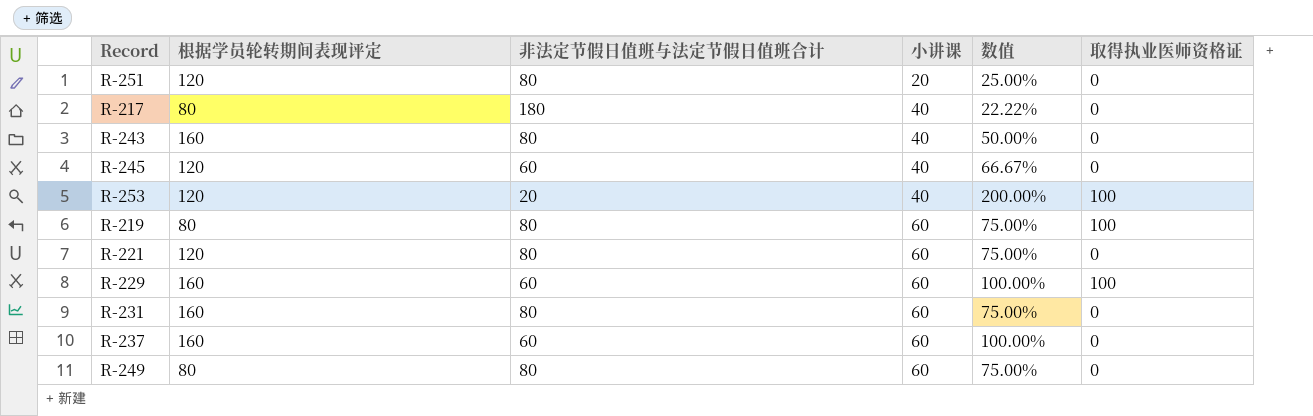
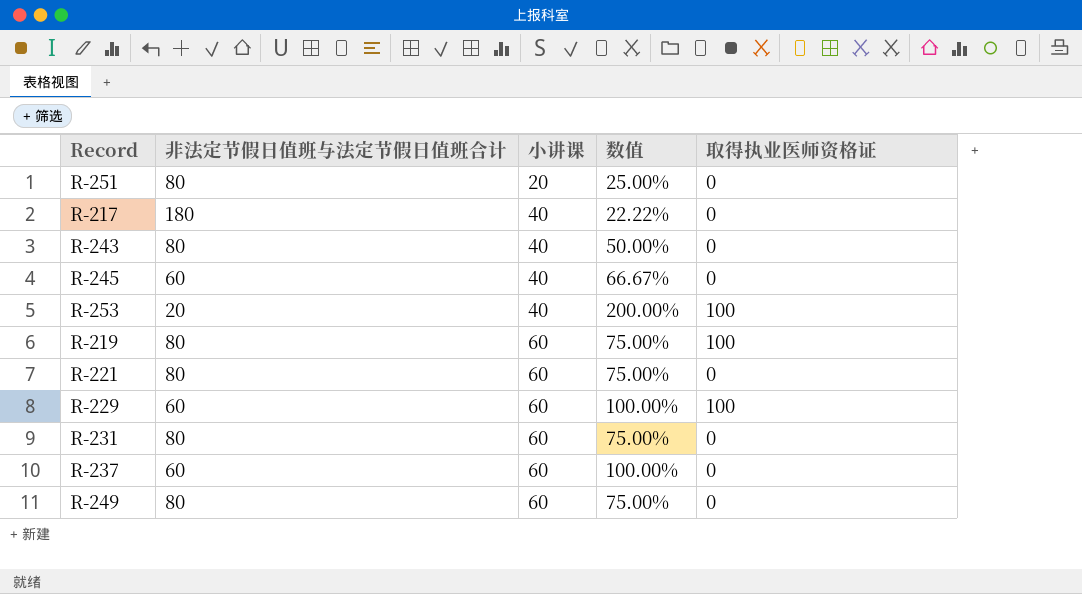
column 根据学员轮转期间表现评定 | position: 2 -> none

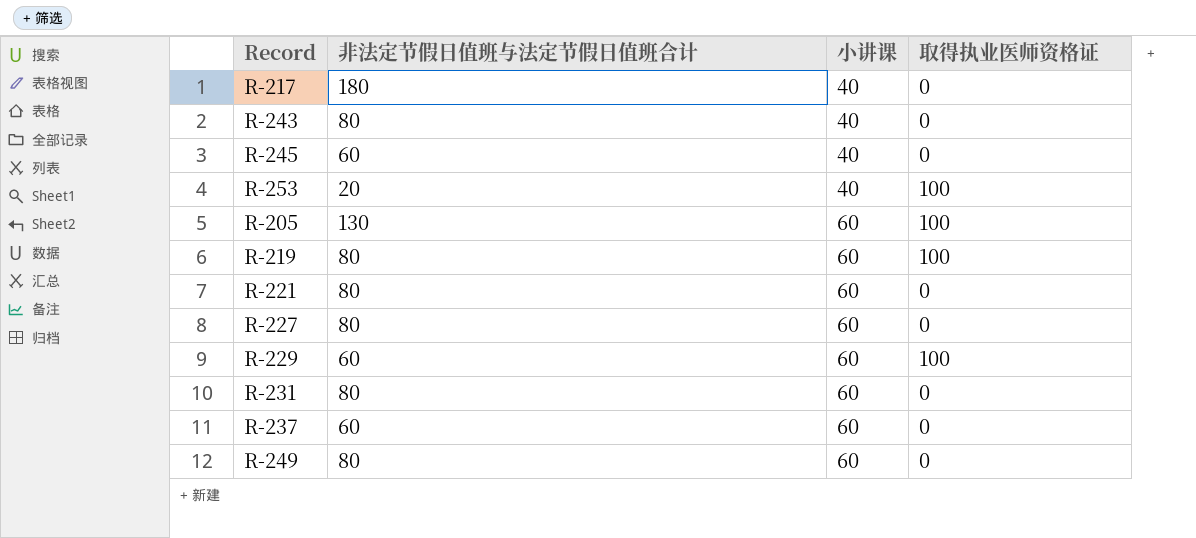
column 数值 | formula: [小讲课] / [非法定节假日值班与法定节假日值班合计] -> none
row R-251: 80 | 20 | 25.00% | 0 -> none
row R-205: none -> 130 | 60 | 100
row R-227: none -> 80 | 60 | 0

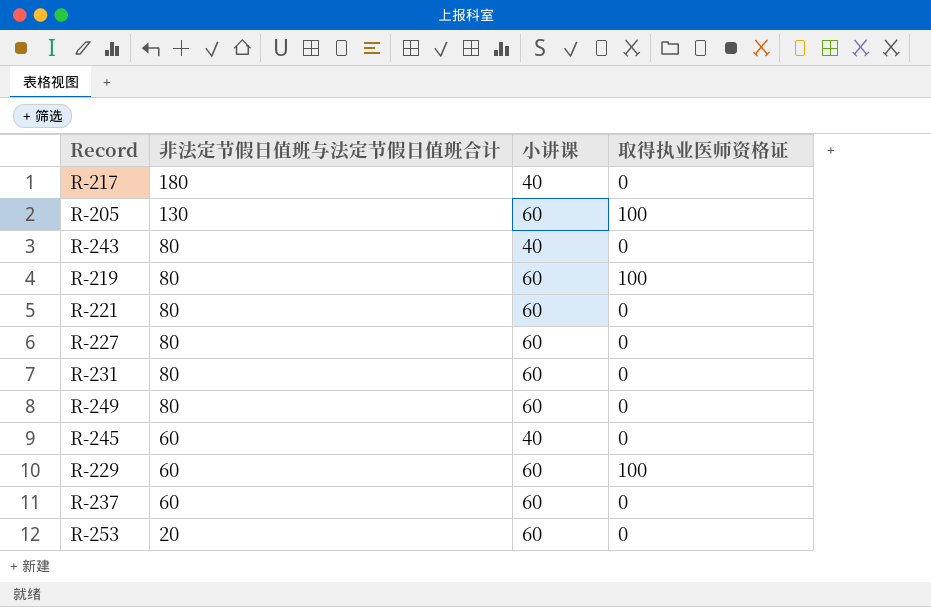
row order: 小讲课 ascending -> 非法定节假日值班与法定节假日值班合计 descending
R-253 | 小讲课: 40 -> 60
R-253 | 取得执业医师资格证: 100 -> 0

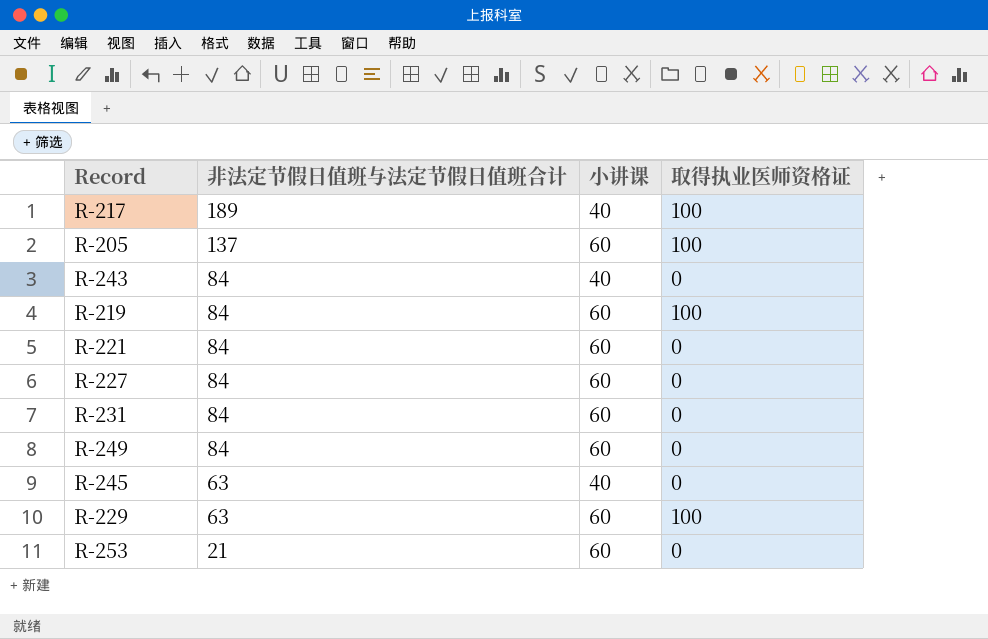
row R-237: 60 | 60 | 0 -> none
R-217 | 非法定节假日值班与法定节假日值班合计: 180 -> 189
R-217 | 取得执业医师资格证: 0 -> 100
R-205 | 非法定节假日值班与法定节假日值班合计: 130 -> 137
R-243 | 非法定节假日值班与法定节假日值班合计: 80 -> 84
R-219 | 非法定节假日值班与法定节假日值班合计: 80 -> 84
R-221 | 非法定节假日值班与法定节假日值班合计: 80 -> 84
R-227 | 非法定节假日值班与法定节假日值班合计: 80 -> 84
R-231 | 非法定节假日值班与法定节假日值班合计: 80 -> 84
R-249 | 非法定节假日值班与法定节假日值班合计: 80 -> 84
R-245 | 非法定节假日值班与法定节假日值班合计: 60 -> 63
R-229 | 非法定节假日值班与法定节假日值班合计: 60 -> 63
R-253 | 非法定节假日值班与法定节假日值班合计: 20 -> 21

